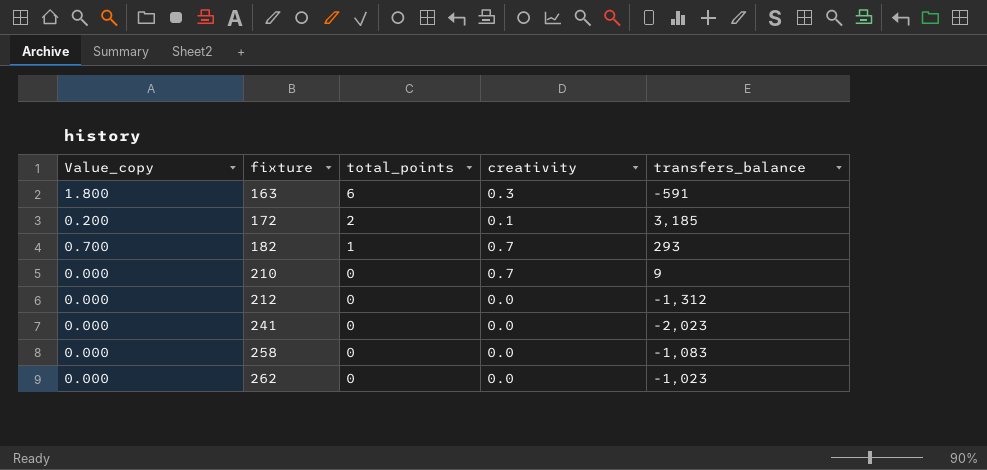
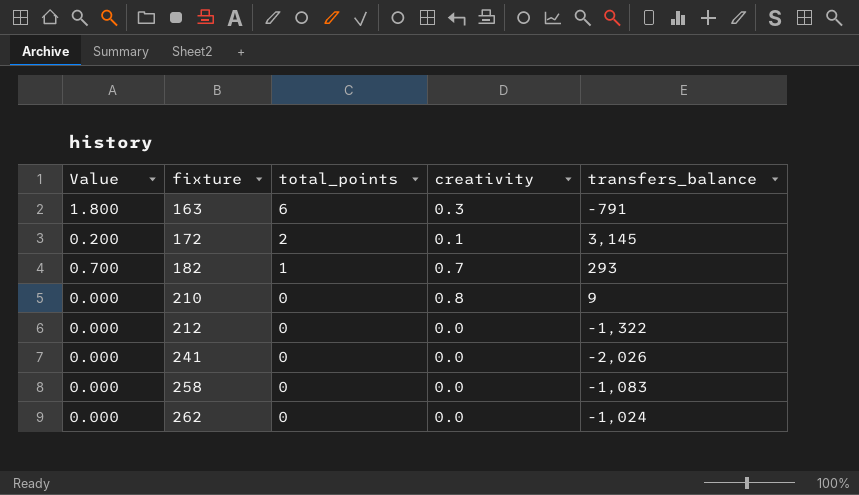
column name: Value_copy -> Value
163 | transfers_balance: -591 -> -791
172 | transfers_balance: 3,185 -> 3,145
210 | creativity: 0.7 -> 0.8
212 | transfers_balance: -1,312 -> -1,322
241 | transfers_balance: -2,023 -> -2,026
262 | transfers_balance: -1,023 -> -1,024

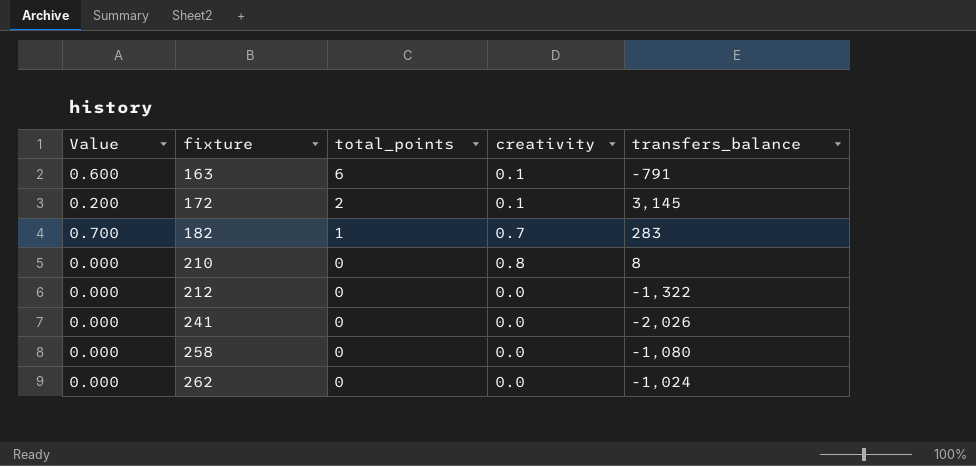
163 | Value: 1.800 -> 0.600
163 | creativity: 0.3 -> 0.1
182 | transfers_balance: 293 -> 283
210 | transfers_balance: 9 -> 8
258 | transfers_balance: -1,083 -> -1,080

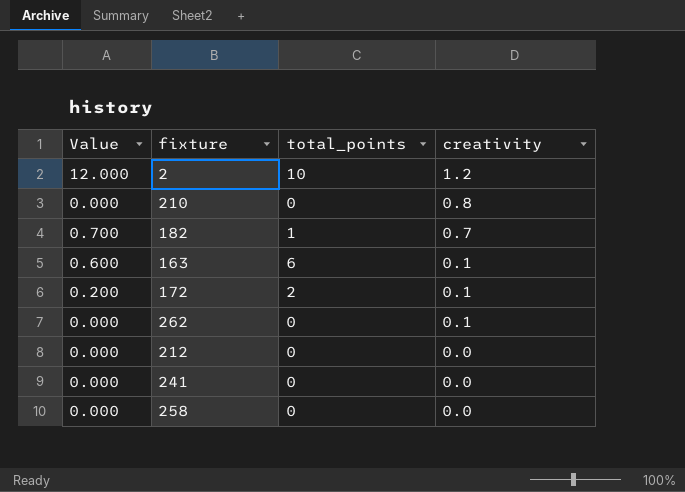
row order: fixture ascending -> creativity descending
column transfers_balance | position: 5 -> none
row 2: none -> 12.000 | 10 | 1.2
262 | creativity: 0.0 -> 0.1

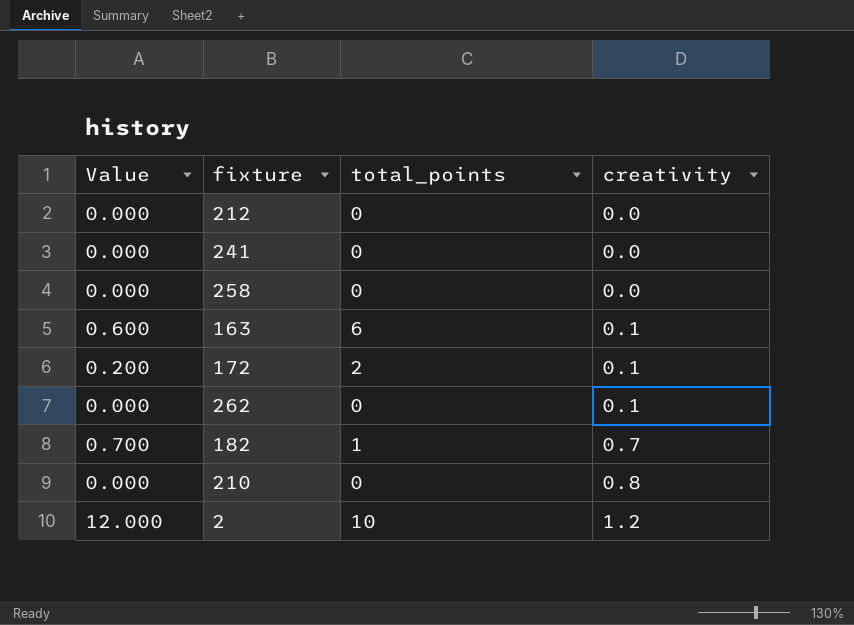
row order: creativity descending -> creativity ascending

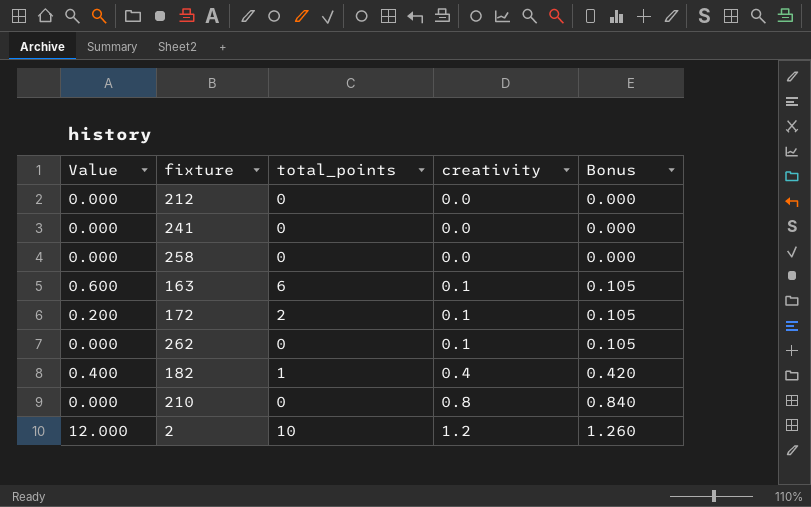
column Bonus | formula: none -> [creativity] * 1.05
182 | Value: 0.700 -> 0.400
182 | creativity: 0.7 -> 0.4

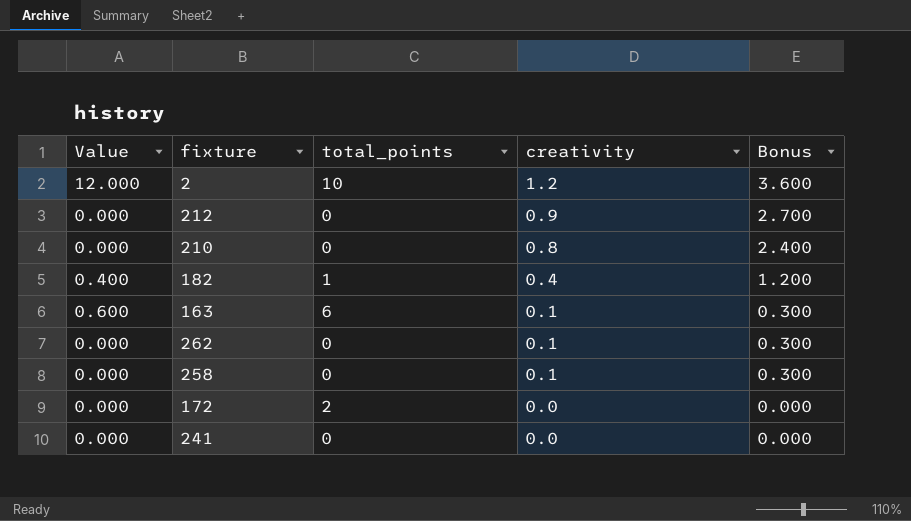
row order: creativity ascending -> creativity descending
column Bonus | formula: [creativity] * 1.05 -> [creativity] * 3
212 | creativity: 0.0 -> 0.9
258 | creativity: 0.0 -> 0.1
172 | Value: 0.200 -> 0.000
172 | creativity: 0.1 -> 0.0

